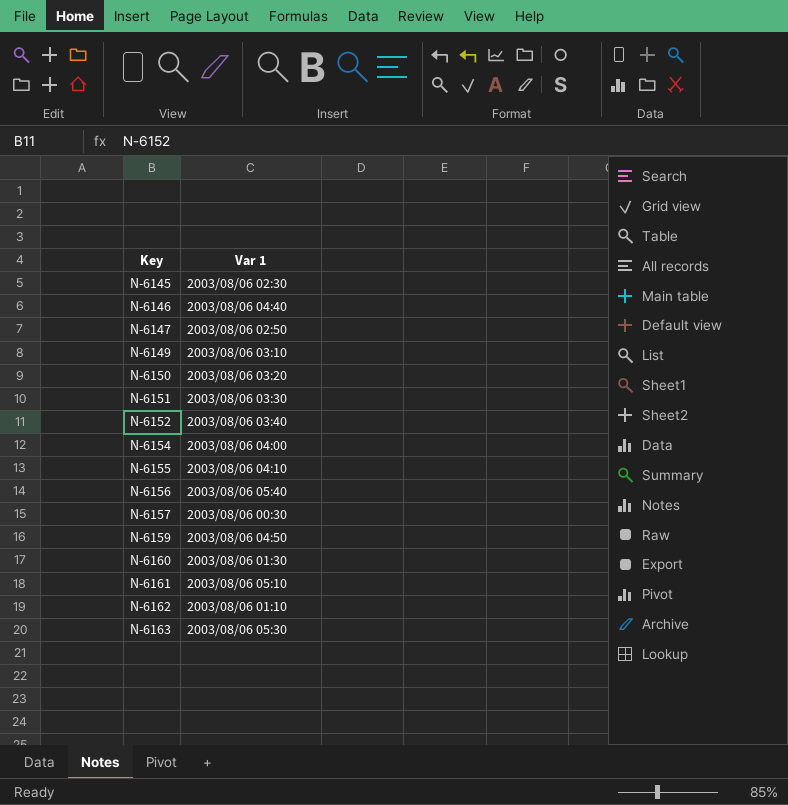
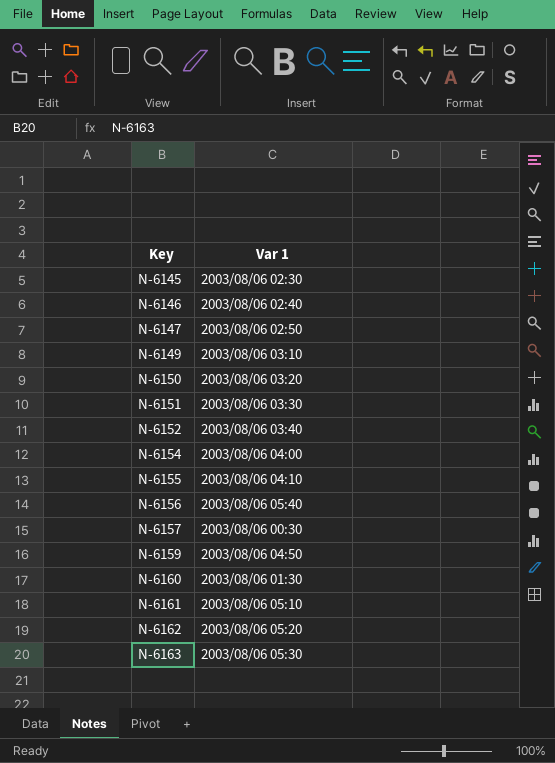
N-6146 | Var 1: 2003/08/06 04:40 -> 2003/08/06 02:40
N-6162 | Var 1: 2003/08/06 01:10 -> 2003/08/06 05:20

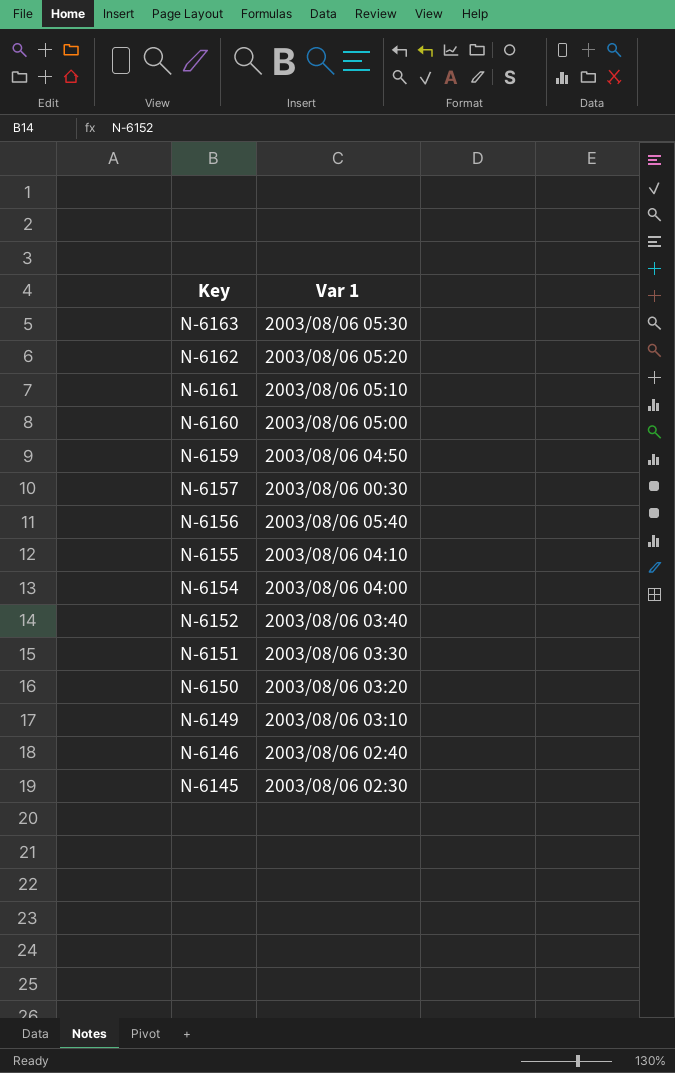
row order: Key ascending -> Key descending
row N-6147: 2003/08/06 02:50 -> none
N-6160 | Var 1: 2003/08/06 01:30 -> 2003/08/06 05:00

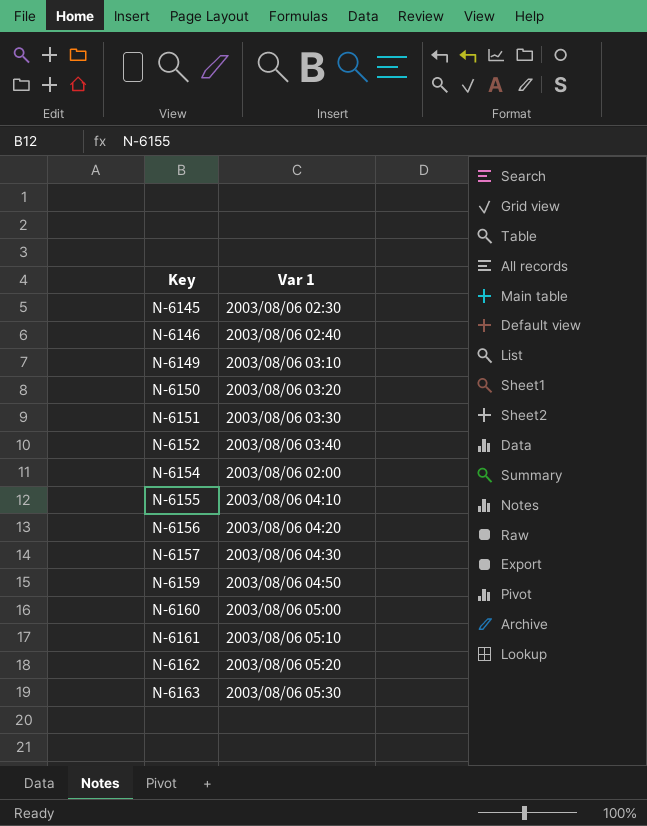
row order: Key descending -> Key ascending
N-6154 | Var 1: 2003/08/06 04:00 -> 2003/08/06 02:00
N-6156 | Var 1: 2003/08/06 05:40 -> 2003/08/06 04:20
N-6157 | Var 1: 2003/08/06 00:30 -> 2003/08/06 04:30

